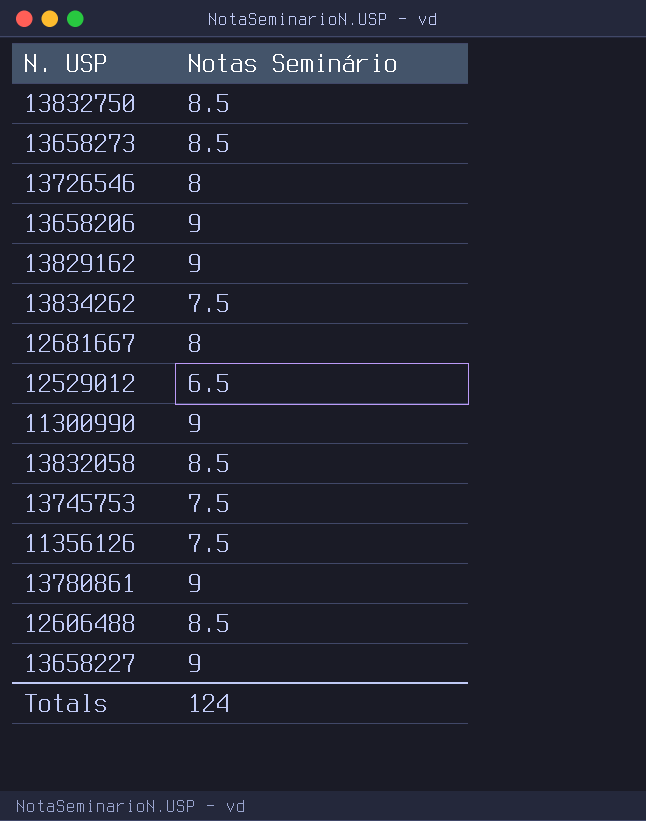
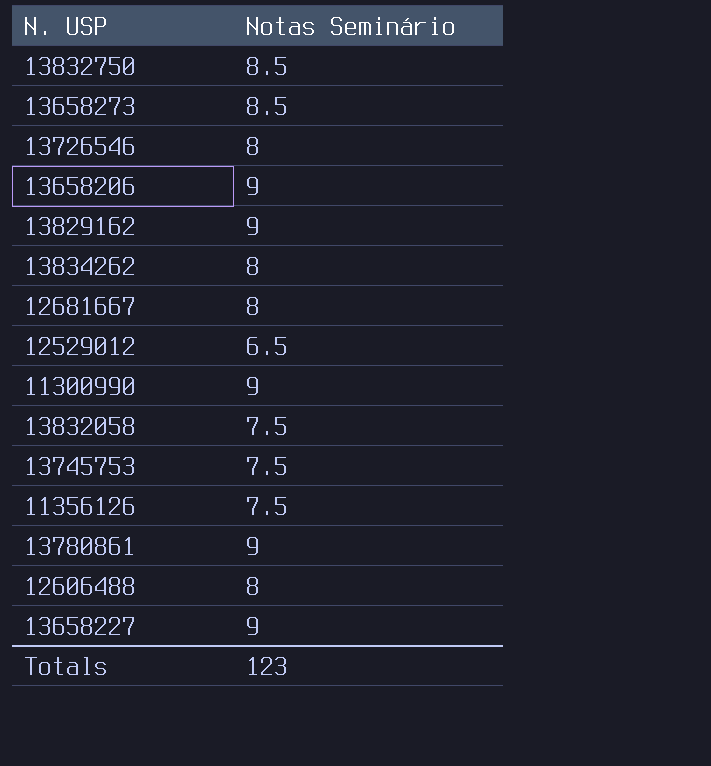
13834262 | Notas Seminário: 7.5 -> 8
13832058 | Notas Seminário: 8.5 -> 7.5
12606488 | Notas Seminário: 8.5 -> 8
Totals | Notas Seminário: 124 -> 123

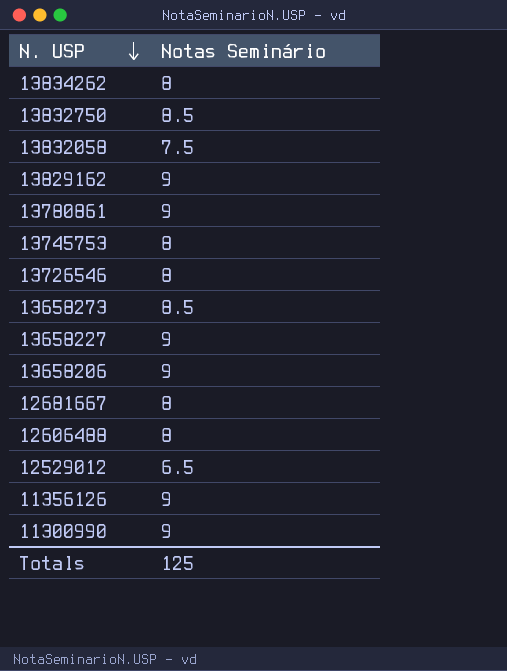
row order: none -> N. USP descending
13745753 | Notas Seminário: 7.5 -> 8
11356126 | Notas Seminário: 7.5 -> 9
Totals | Notas Seminário: 123 -> 125

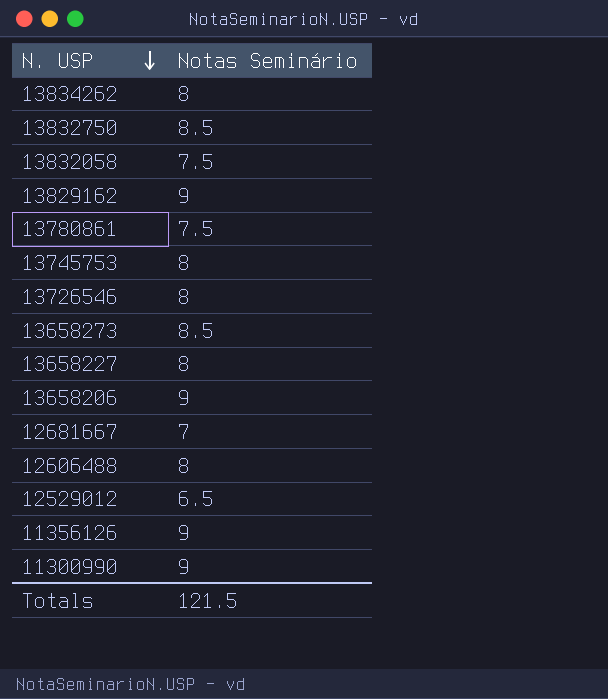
13780861 | Notas Seminário: 9 -> 7.5
13658227 | Notas Seminário: 9 -> 8
12681667 | Notas Seminário: 8 -> 7
Totals | Notas Seminário: 125 -> 121.5

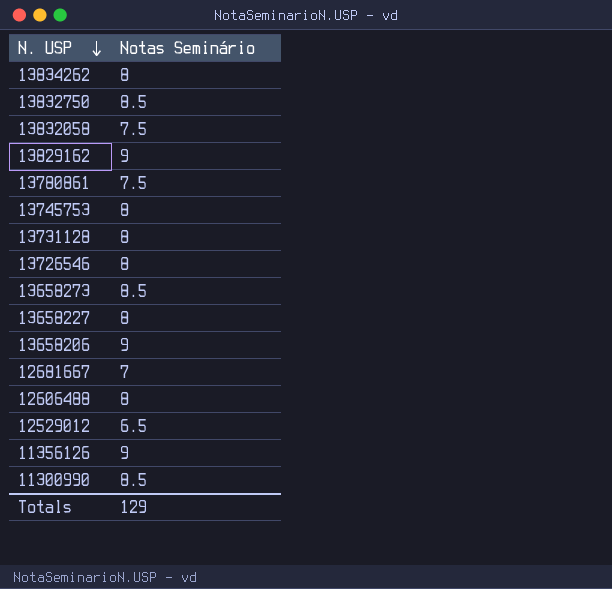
row 13731128: none -> 8
11300990 | Notas Seminário: 9 -> 8.5
Totals | Notas Seminário: 121.5 -> 129

